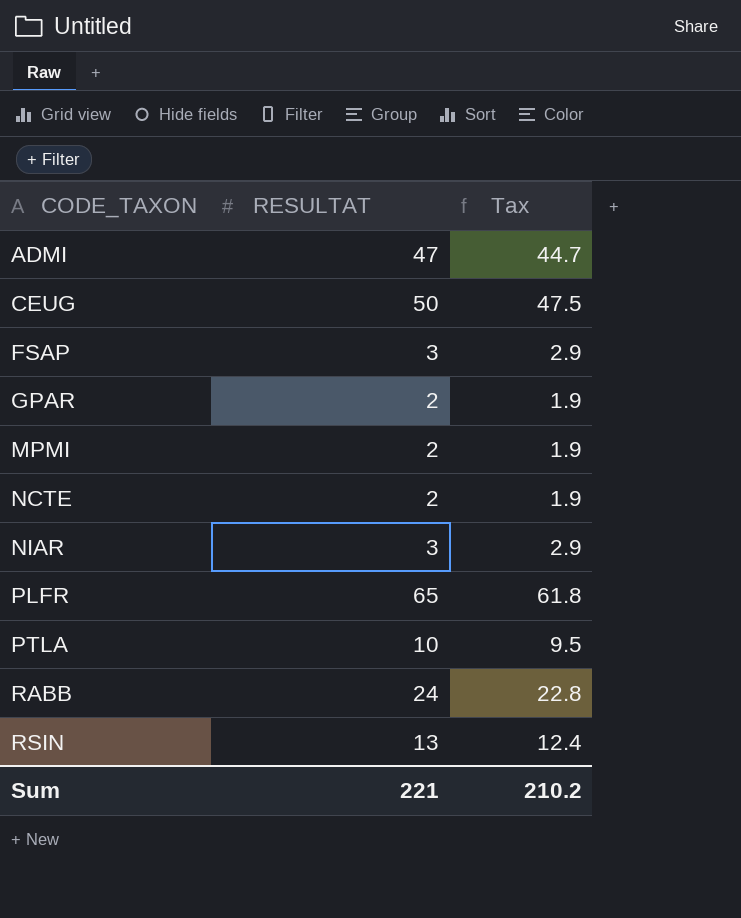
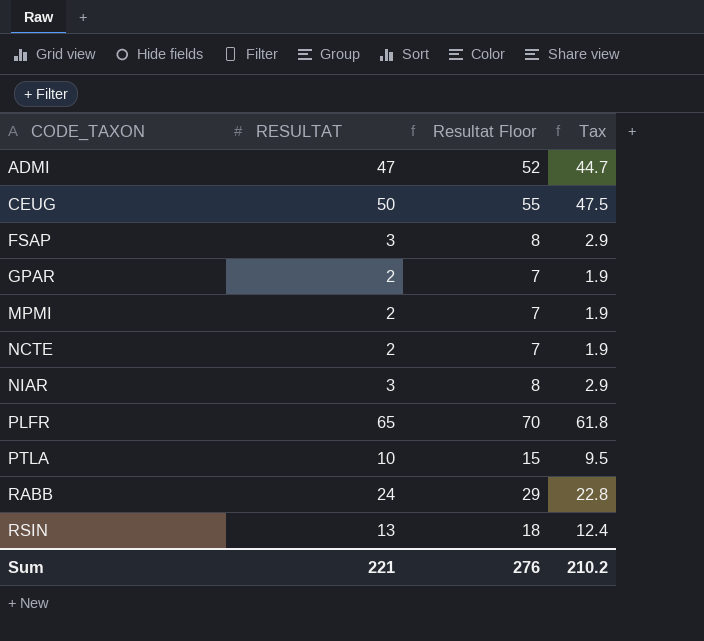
column Resultat Floor | formula: none -> [RESULTAT] + 5

